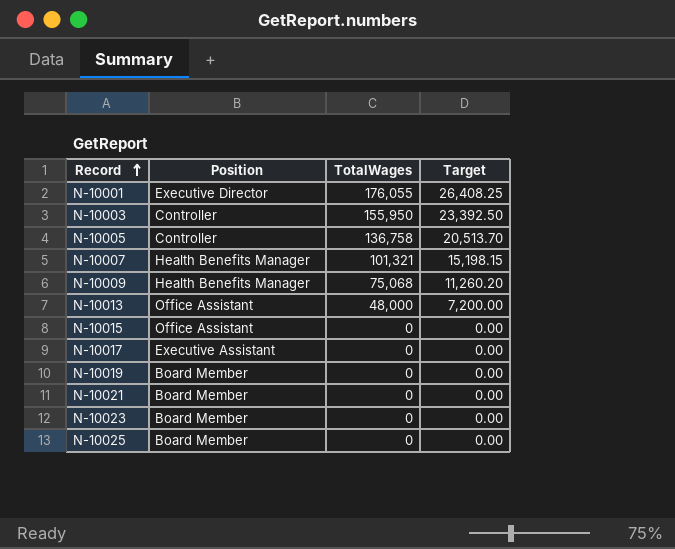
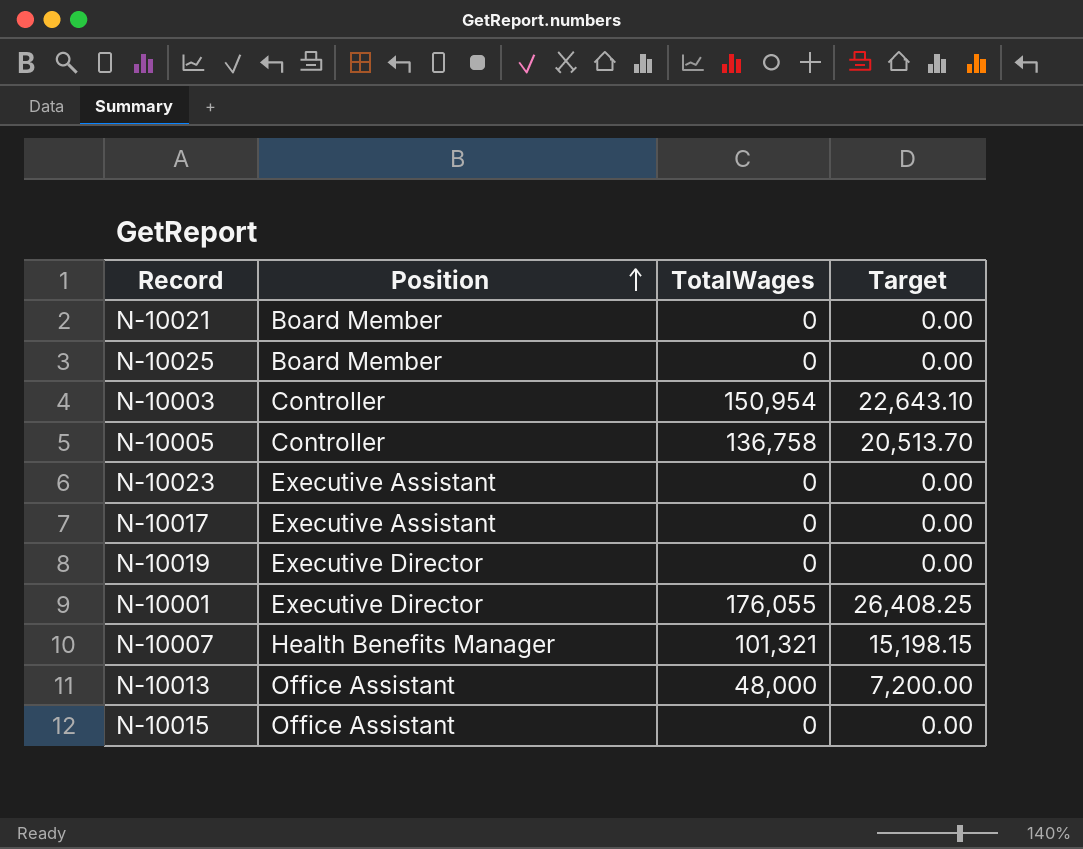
row order: Record ascending -> Position ascending
row N-10009: Health Benefits Manager | 75,068 | 11,260.20 -> none
N-10003 | TotalWages: 155,950 -> 150,954
N-10003 | Target: 23,392.50 -> 22,643.10
N-10023 | Position: Board Member -> Executive Assistant
N-10019 | Position: Board Member -> Executive Director

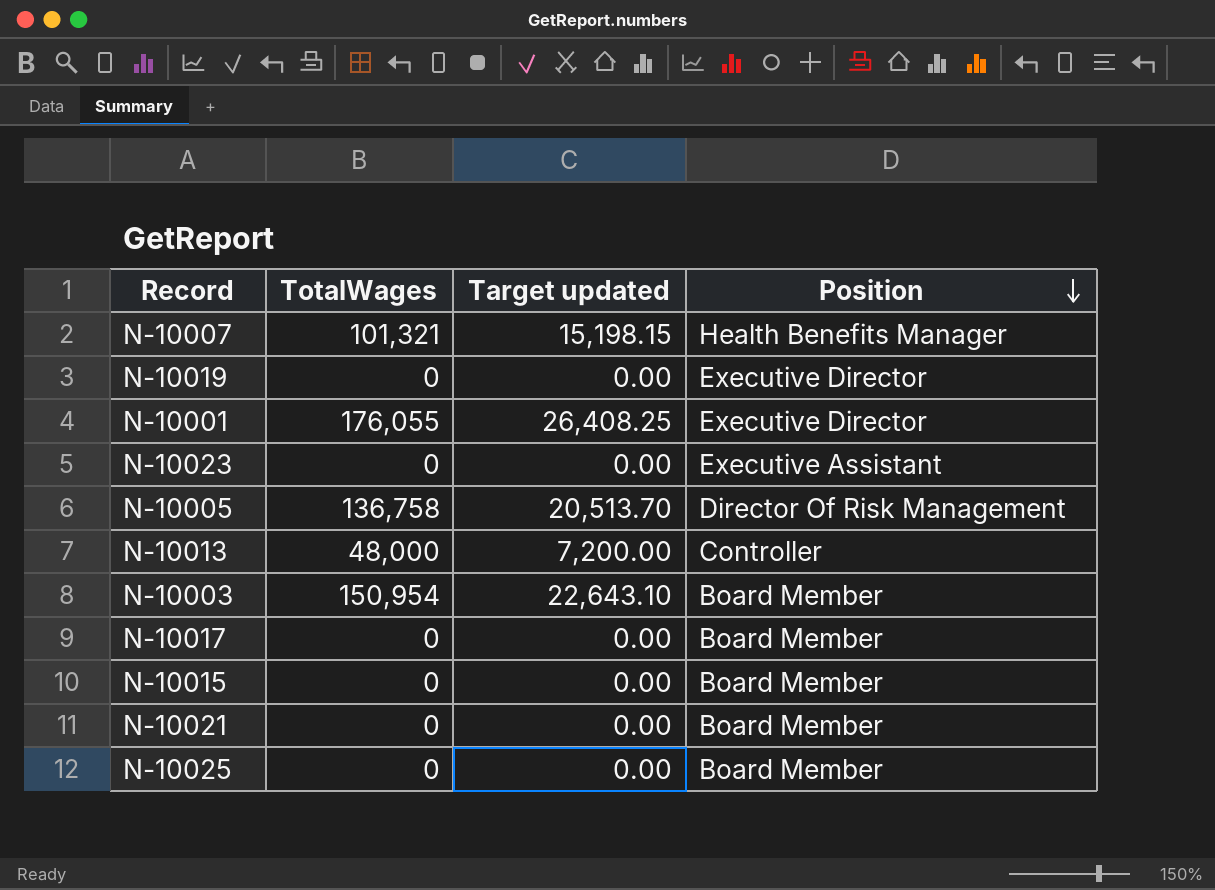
row order: Position ascending -> Position descending
column name: Target -> Target updated
column Position | position: 2 -> 4
N-10005 | Position: Controller -> Director Of Risk Management
N-10013 | Position: Office Assistant -> Controller
N-10003 | Position: Controller -> Board Member
N-10017 | Position: Executive Assistant -> Board Member
N-10015 | Position: Office Assistant -> Board Member

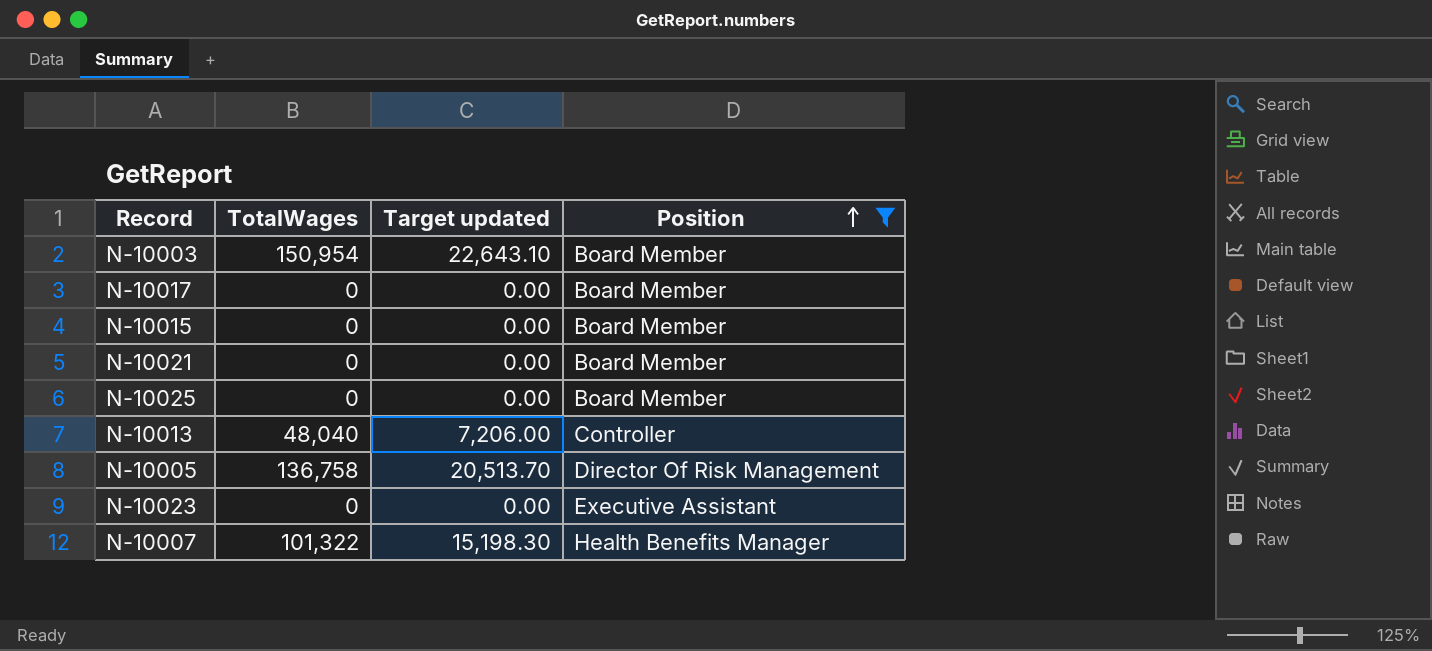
filter: none -> Position != Executive Director
row order: Position descending -> Position ascending
N-10013 | TotalWages: 48,000 -> 48,040
N-10013 | Target updated: 7,200.00 -> 7,206.00
N-10007 | TotalWages: 101,321 -> 101,322
N-10007 | Target updated: 15,198.15 -> 15,198.30

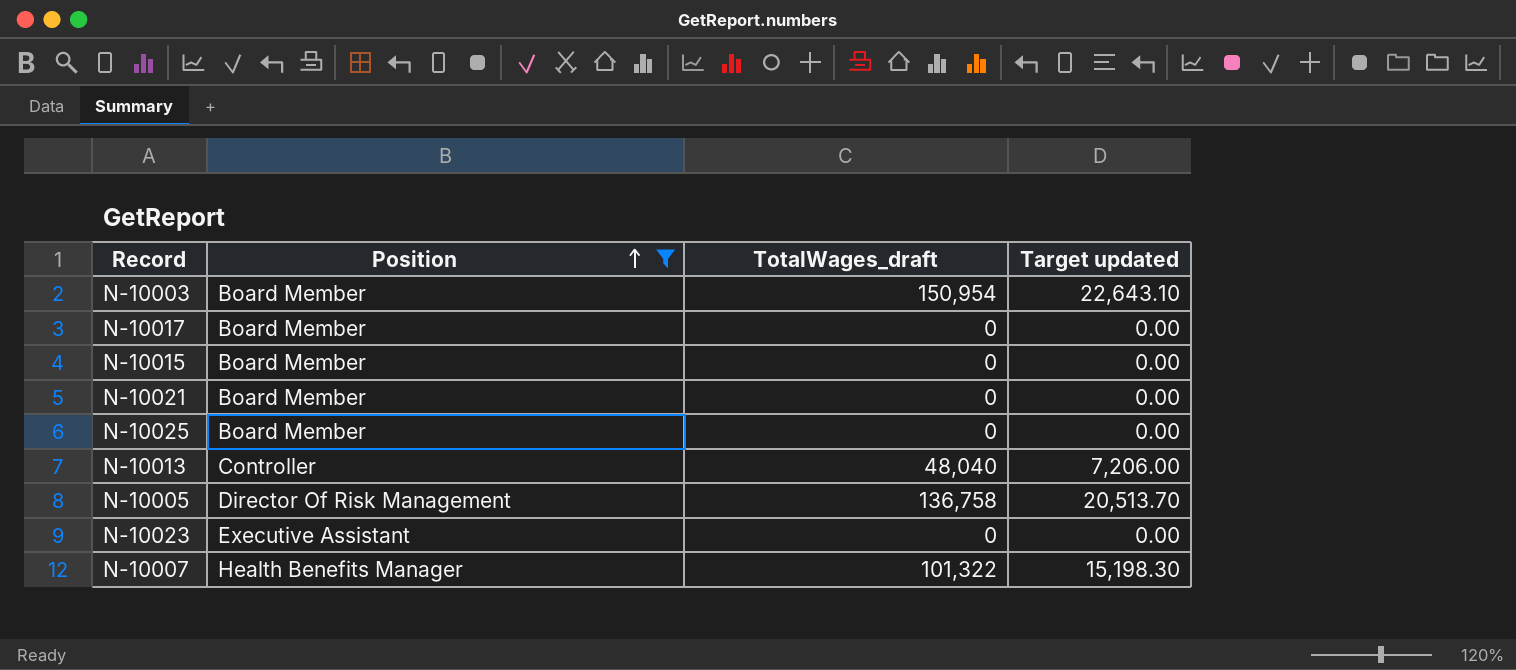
column Position | position: 4 -> 2
column name: TotalWages -> TotalWages_draft

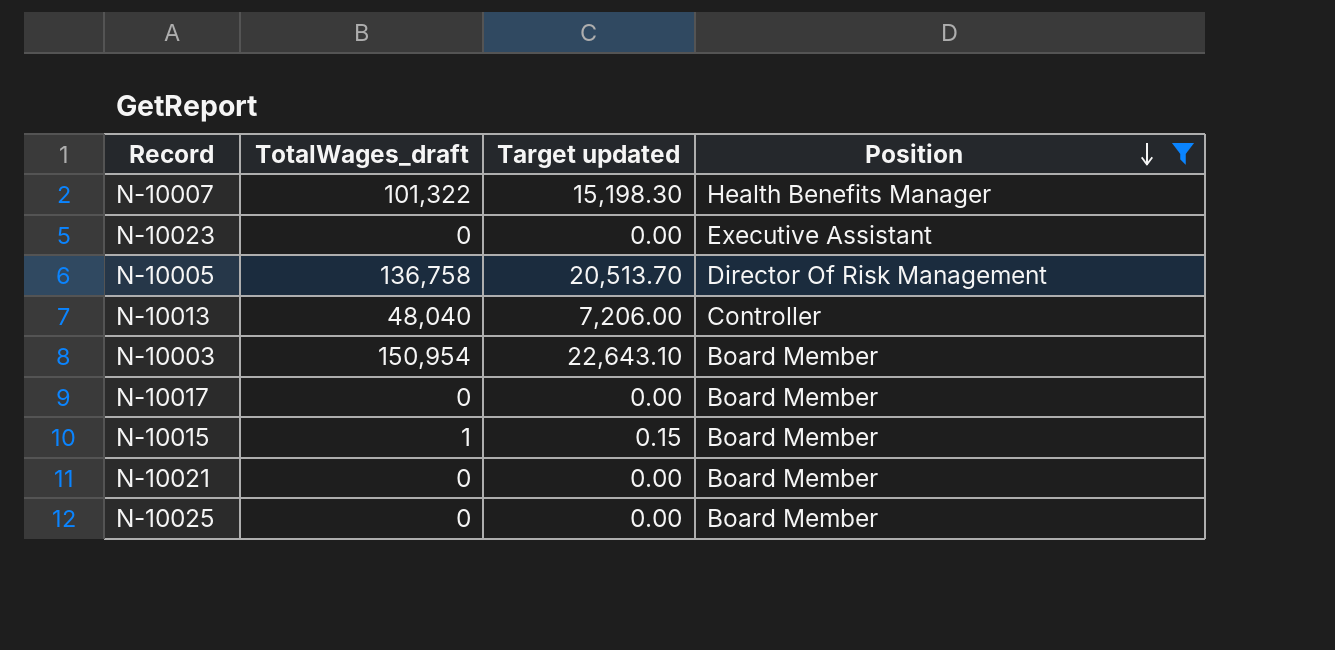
row order: Position ascending -> Position descending
column Position | position: 2 -> 4
N-10015 | TotalWages_draft: 0 -> 1
N-10015 | Target updated: 0.00 -> 0.15

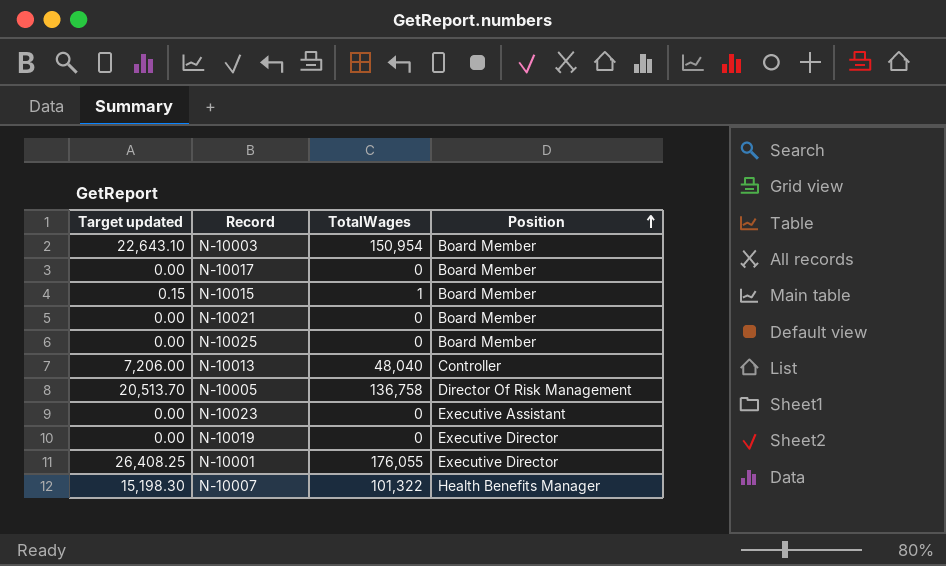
filter: Position != Executive Director -> none
row order: Position descending -> Position ascending
column Target updated | position: 3 -> 1
column name: TotalWages_draft -> TotalWages

